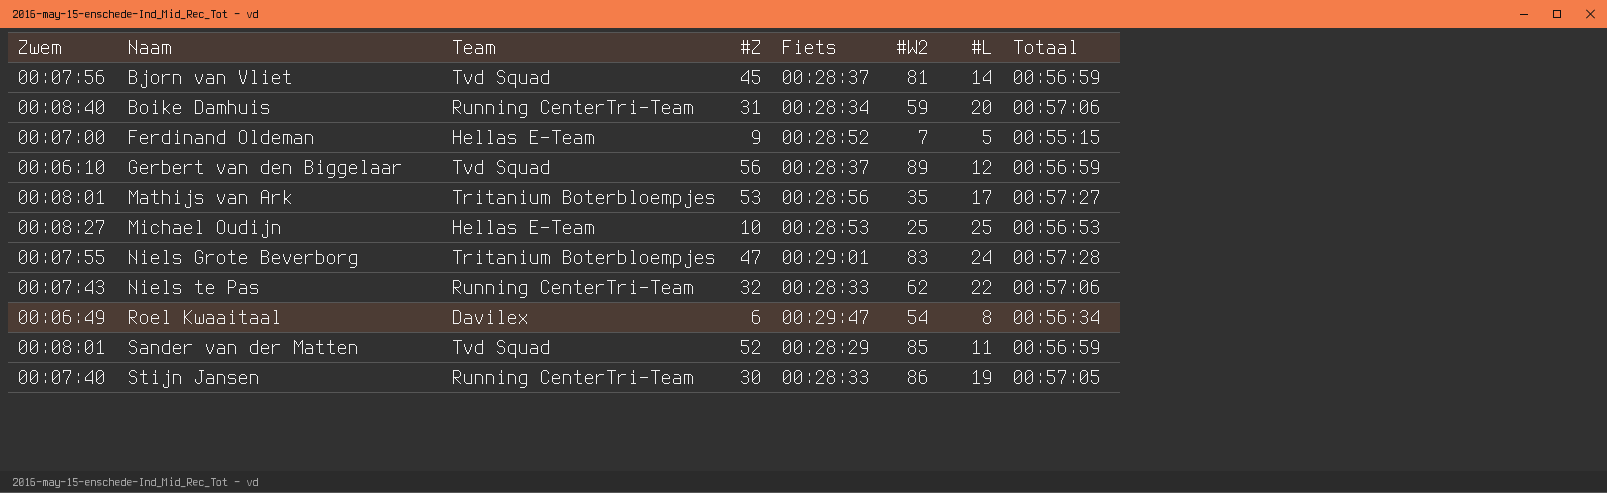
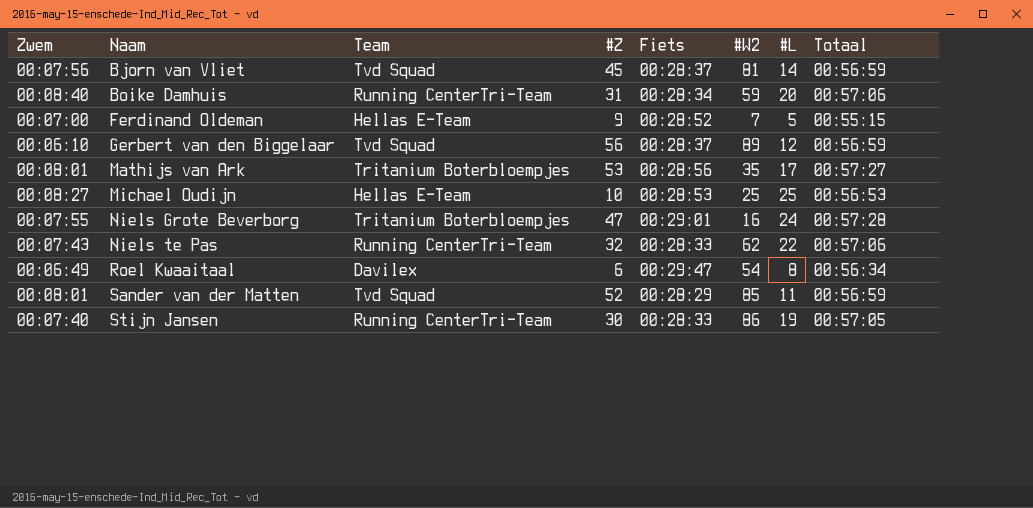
Niels Grote Beverborg | #W2: 83 -> 16

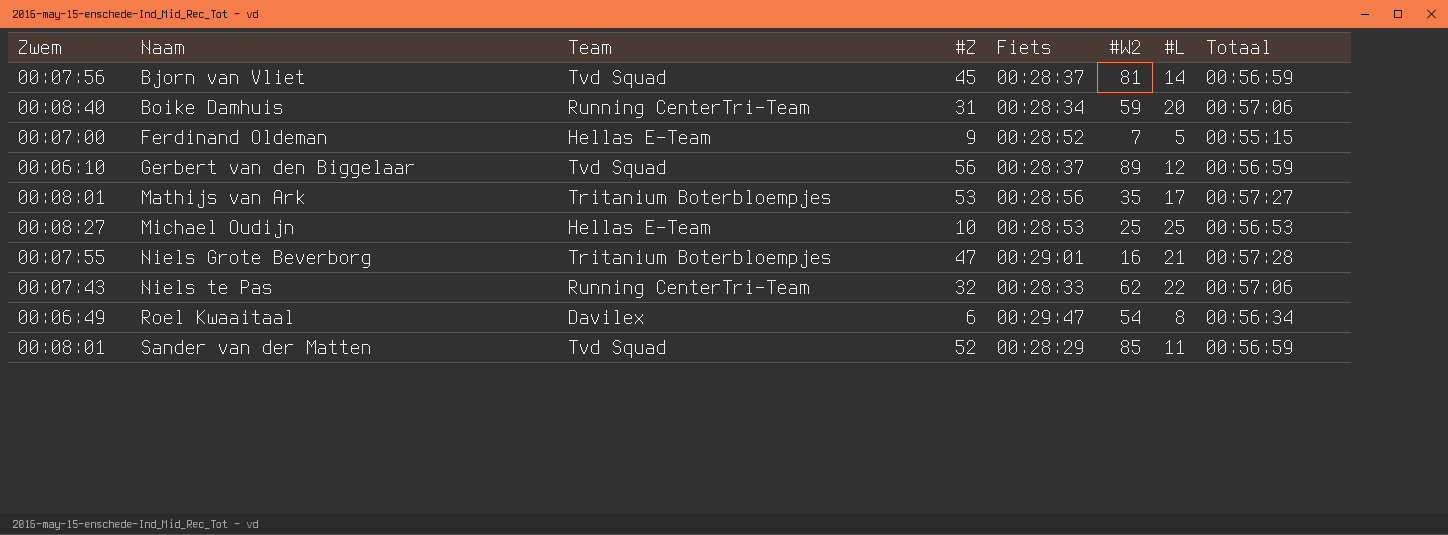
row Stijn Jansen: 00:07:40 | Running CenterTri-Team | 30 | 00:28:33 | 86 | 19 | 00:57:05 -> none
Niels Grote Beverborg | #L: 24 -> 21

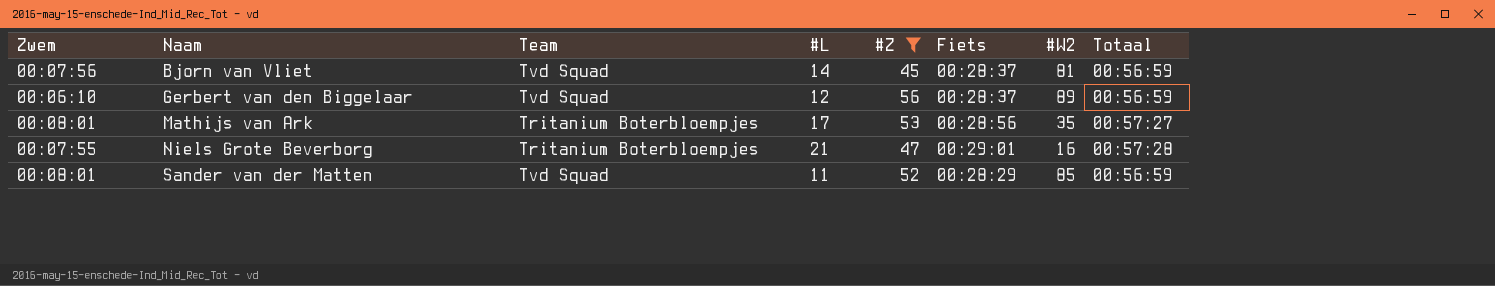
filter: none -> #Z >= 45
column #L | position: 7 -> 4

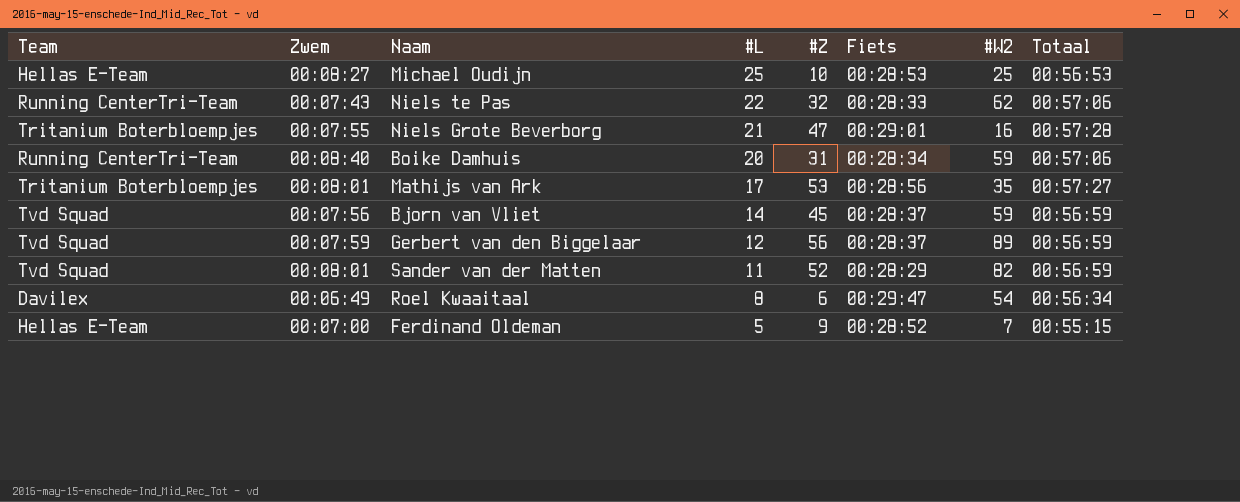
filter: #Z >= 45 -> none
row order: Naam ascending -> #L descending
column Team | position: 3 -> 1
Bjorn van Vliet | #W2: 81 -> 59
Gerbert van den Biggelaar | Zwem: 00:06:10 -> 00:07:59
Sander van der Matten | #W2: 85 -> 82

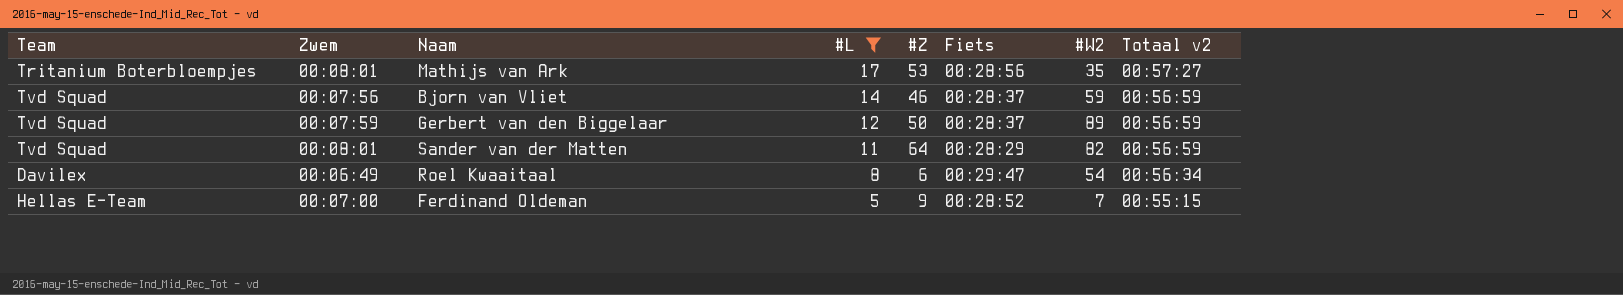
filter: none -> #L <= 17
column name: Totaal -> Totaal v2
Bjorn van Vliet | #Z: 45 -> 46
Gerbert van den Biggelaar | #Z: 56 -> 50
Sander van der Matten | #Z: 52 -> 64

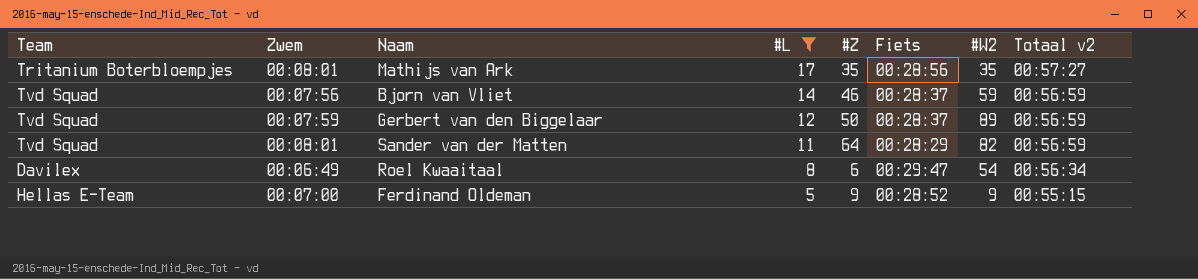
Mathijs van Ark | #Z: 53 -> 35
Ferdinand Oldeman | #W2: 7 -> 9

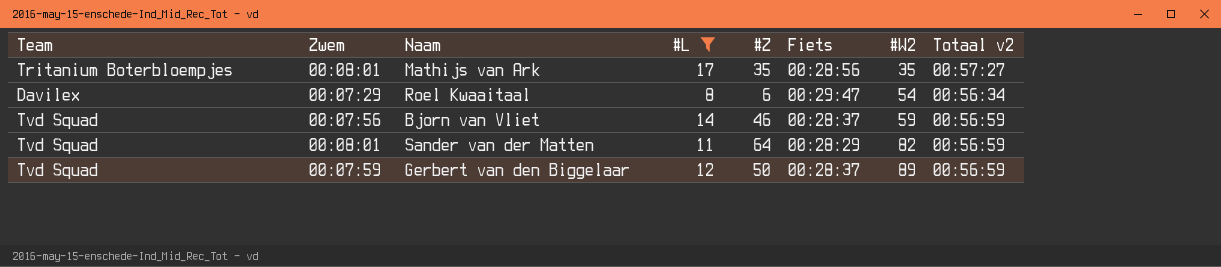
row order: #L descending -> #W2 ascending
row Ferdinand Oldeman: Hellas E-Team | 00:07:00 | 5 | 9 | 00:28:52 | 9 | 00:55:15 -> none
Roel Kwaaitaal | Zwem: 00:06:49 -> 00:07:29

